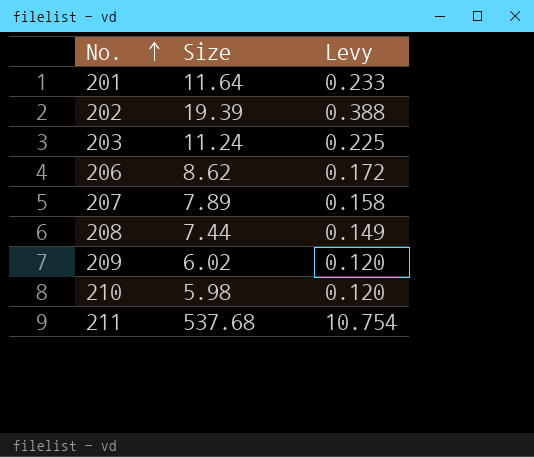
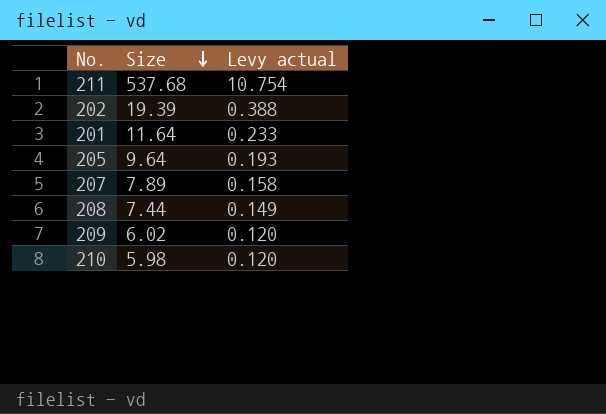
row order: No. ascending -> Size descending
column name: Levy -> Levy actual
row 203: 11.24 | 0.225 -> none
row 206: 8.62 | 0.172 -> none
row 205: none -> 9.64 | 0.193

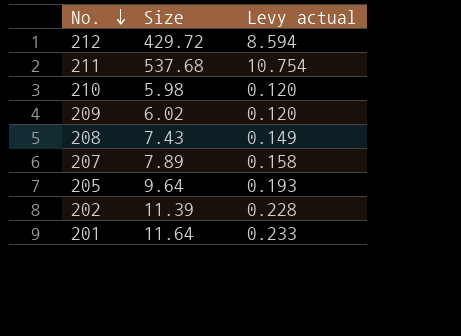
row order: Size descending -> No. descending
row 212: none -> 429.72 | 8.594
208 | Size: 7.44 -> 7.43
202 | Size: 19.39 -> 11.39
202 | Levy actual: 0.388 -> 0.228

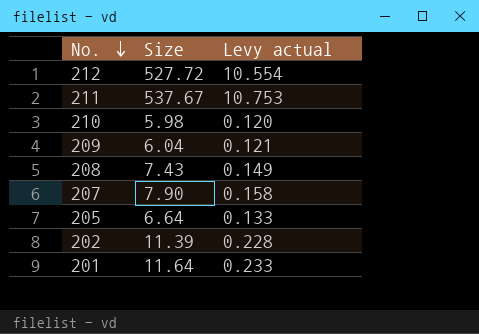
212 | Size: 429.72 -> 527.72
212 | Levy actual: 8.594 -> 10.554
211 | Size: 537.68 -> 537.67
211 | Levy actual: 10.754 -> 10.753
209 | Size: 6.02 -> 6.04
209 | Levy actual: 0.120 -> 0.121
207 | Size: 7.89 -> 7.90
205 | Size: 9.64 -> 6.64
205 | Levy actual: 0.193 -> 0.133

